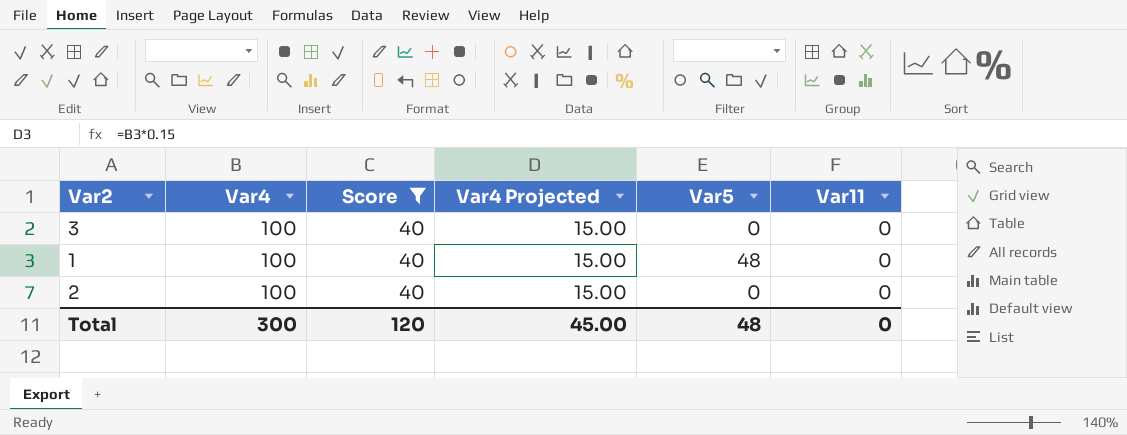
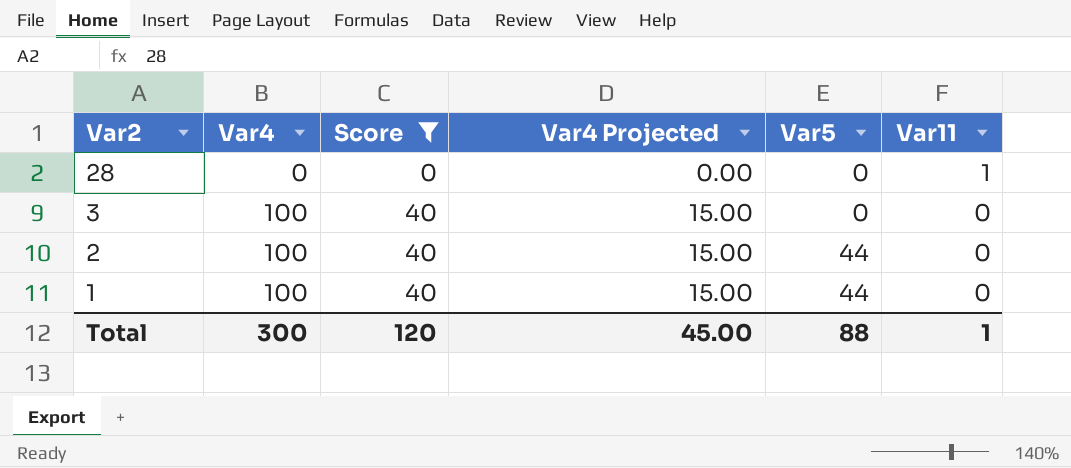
row order: none -> Var2 descending
row 28: none -> 0 | 0 | 0.00 | 0 | 1
2 | Var5: 0 -> 44
1 | Var5: 48 -> 44
Total | Var5: 48 -> 88
Total | Var11: 0 -> 1

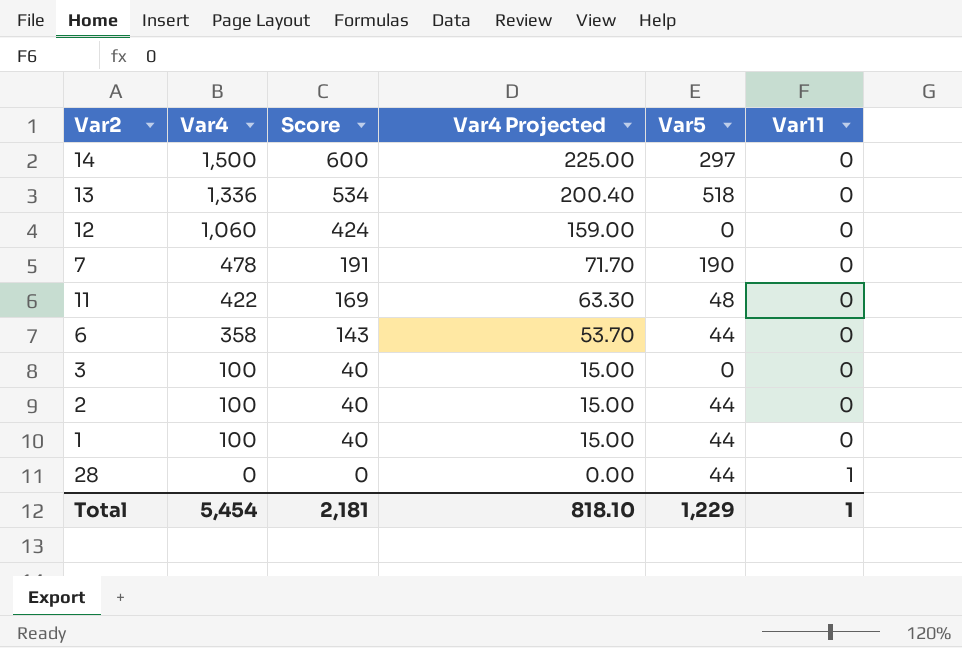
filter: Score <= 40 -> none
row order: Var2 descending -> Var4 descending
28 | Var5: 0 -> 44
Total | Var4: 300 -> 5,454
Total | Score: 120 -> 2,181
Total | Var4 Projected: 45.00 -> 818.10
Total | Var5: 88 -> 1,229

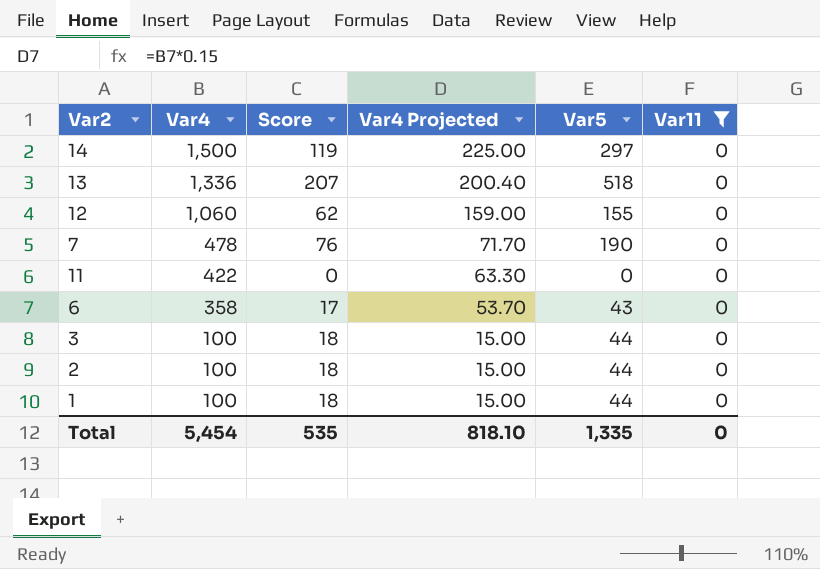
filter: none -> Var11 = 0
column Score | formula: [Var4] * 0.4 -> [Var5] * 0.4
12 | Var5: 0 -> 155
11 | Var5: 48 -> 0
6 | Var5: 44 -> 43
3 | Var5: 0 -> 44
Total | Score: 2,181 -> 535
Total | Var5: 1,229 -> 1,335
Total | Var11: 1 -> 0

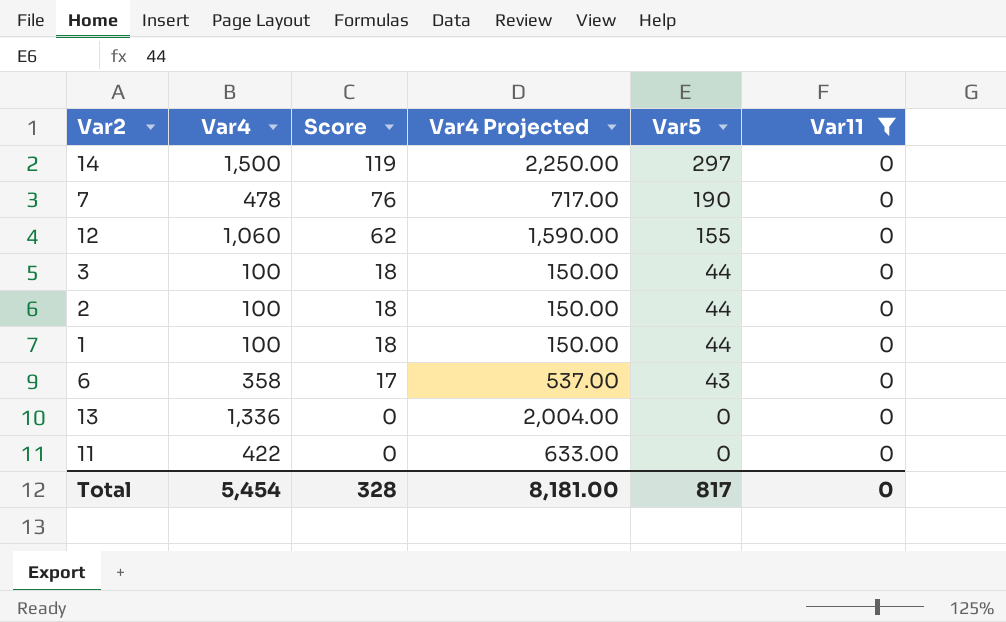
row order: Var4 descending -> Score descending
column Var4 Projected | formula: [Var4] * 0.15 -> [Var4] * 1.5
13 | Score: 207 -> 0
13 | Var5: 518 -> 0
Total | Score: 535 -> 328
Total | Var4 Projected: 818.10 -> 8,181.00
Total | Var5: 1,335 -> 817

